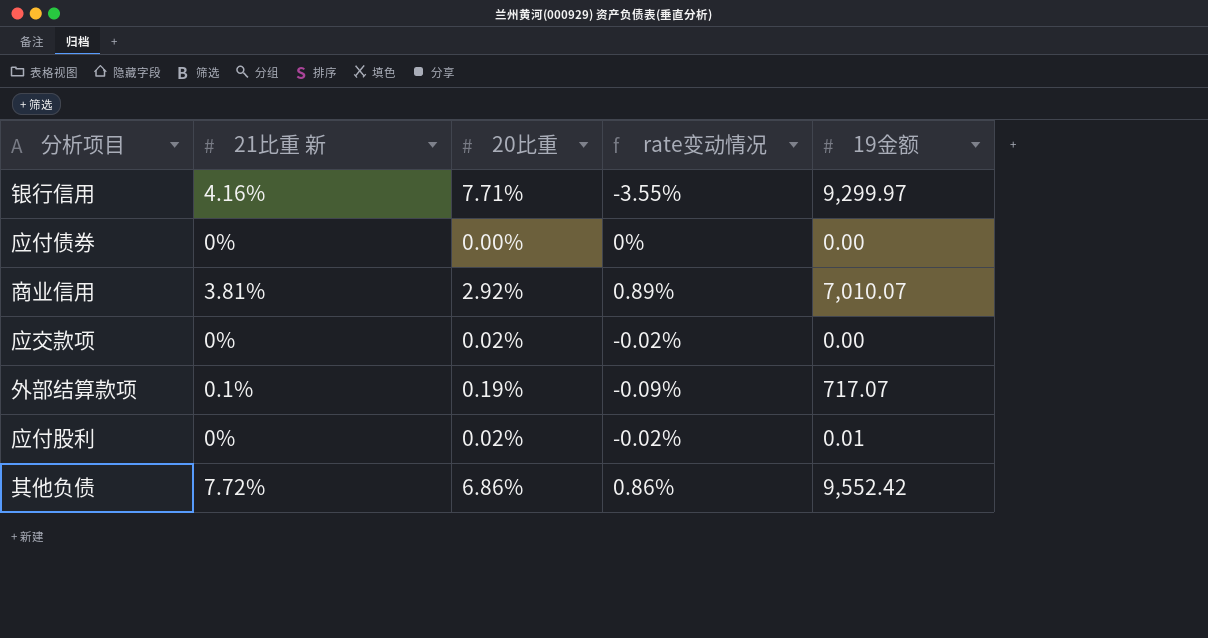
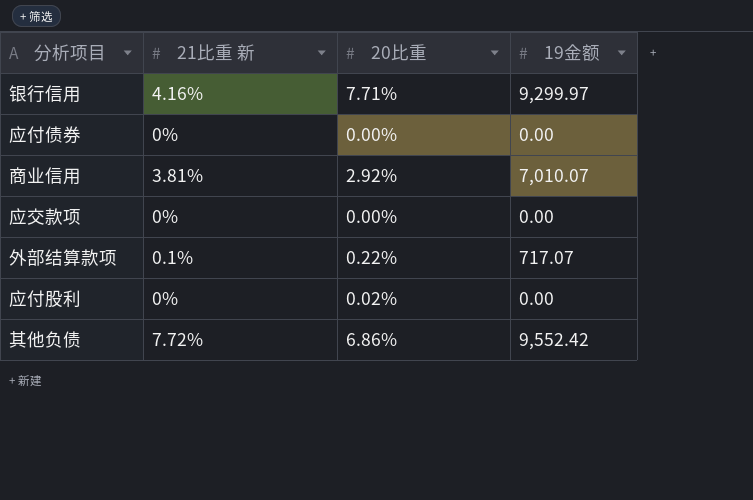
column rate变动情况 | formula: [21比重 新] - [20比重] -> none
应交款项 | 20比重: 0.02% -> 0.00%
外部结算款项 | 20比重: 0.19% -> 0.22%
应付股利 | 19金额: 0.01 -> 0.00

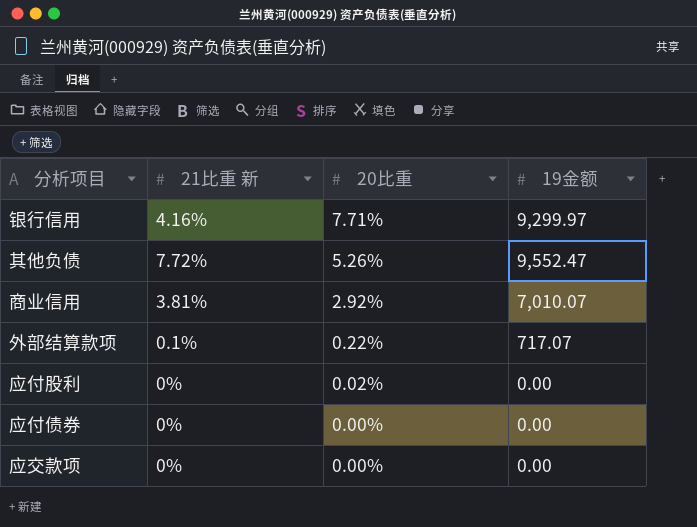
row order: none -> 20比重 descending
其他负债 | 20比重: 6.86% -> 5.26%
其他负债 | 19金额: 9,552.42 -> 9,552.47

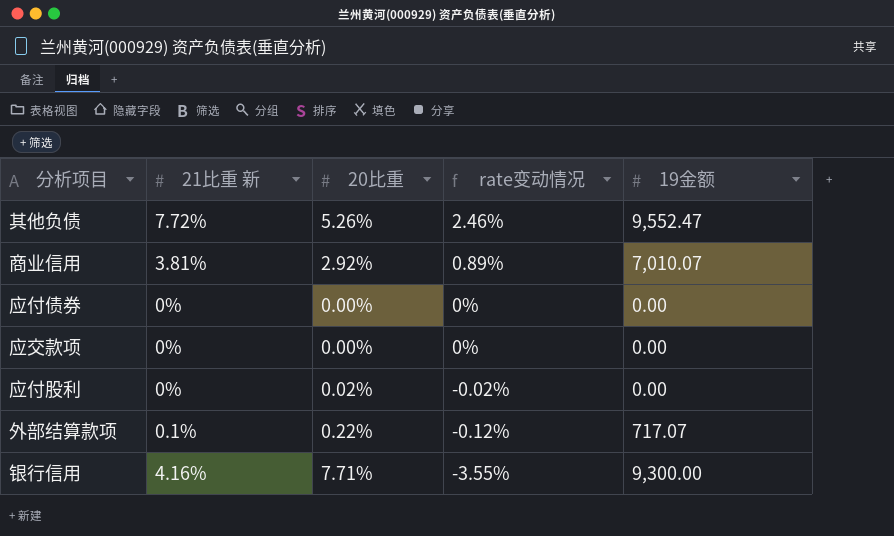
row order: 20比重 descending -> rate变动情况 descending
column rate变动情况 | formula: none -> [21比重 新] - [20比重]
银行信用 | 19金额: 9,299.97 -> 9,300.00

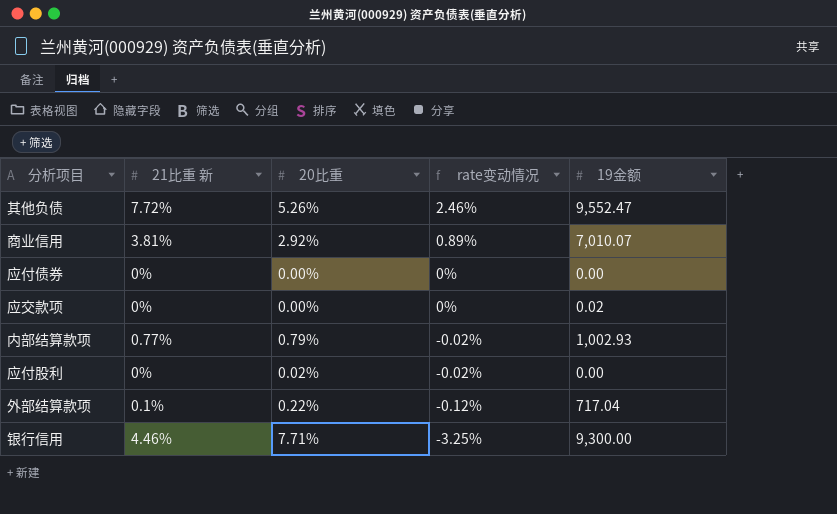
应交款项 | 19金额: 0.00 -> 0.02
row 内部结算款项: none -> 0.77% | 0.79% | -0.02% | 1,002.93
外部结算款项 | 19金额: 717.07 -> 717.04
银行信用 | 21比重 新: 4.16% -> 4.46%
银行信用 | rate变动情况: -3.55% -> -3.25%

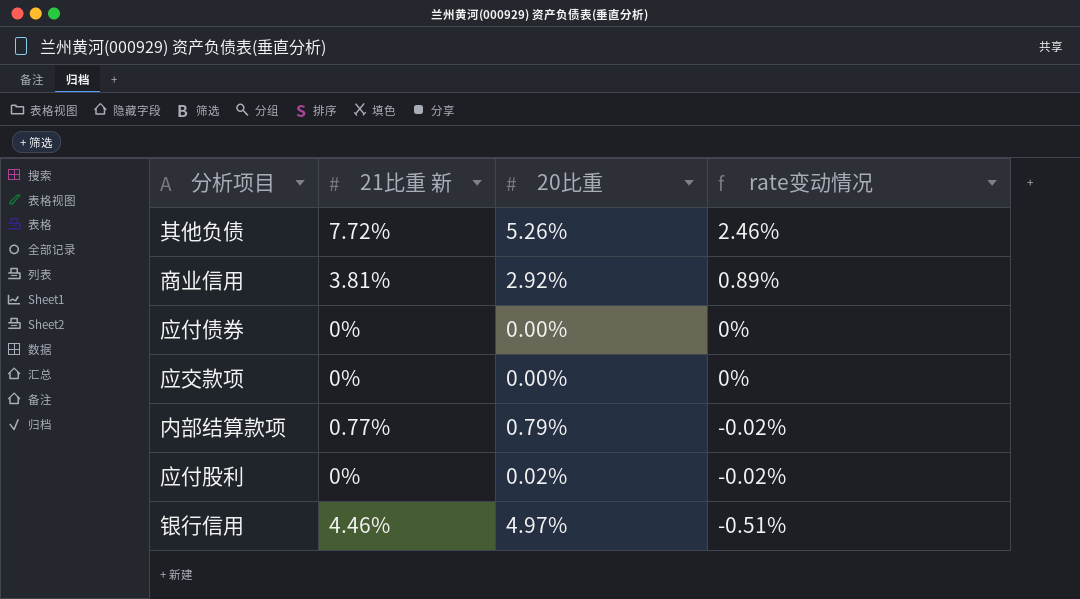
column 19金额 | position: 5 -> none
row 外部结算款项: 0.1% | 0.22% | -0.12% | 717.04 -> none
银行信用 | 20比重: 7.71% -> 4.97%
银行信用 | rate变动情况: -3.25% -> -0.51%

